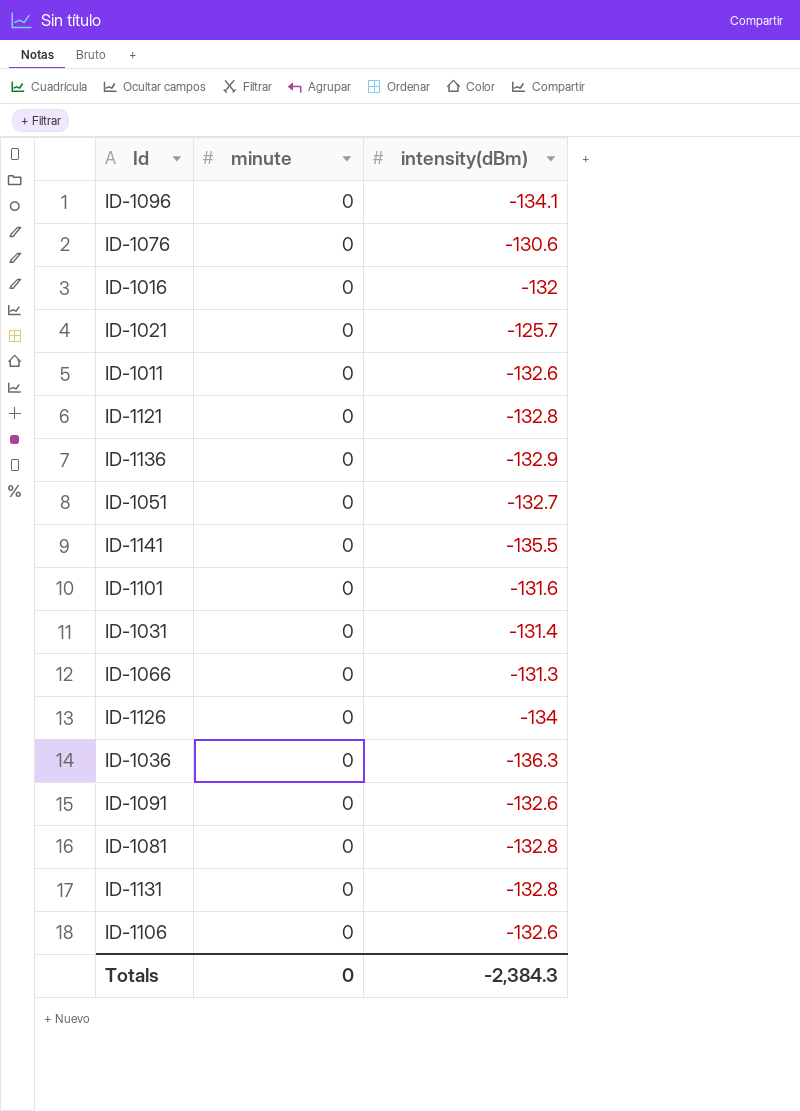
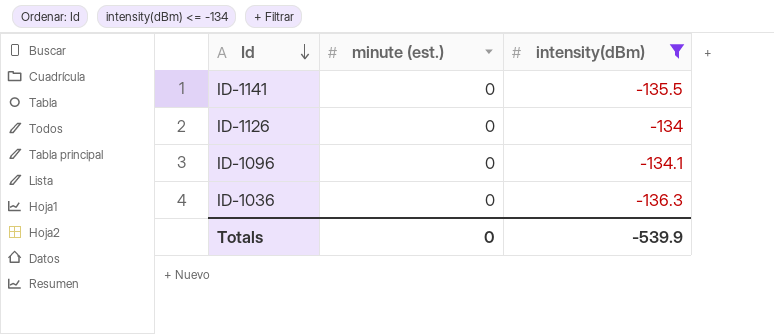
filter: none -> intensity(dBm) <= -134
row order: none -> Id descending
column name: minute -> minute (est.)
Totals | intensity(dBm): -2,384.3 -> -539.9

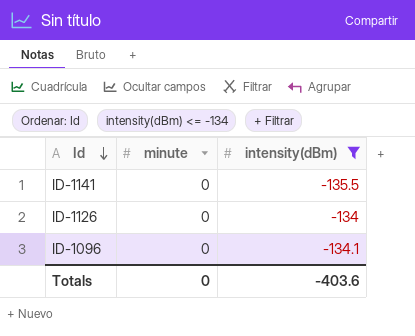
column name: minute (est.) -> minute
row ID-1036: 0 | -136.3 -> none
Totals | intensity(dBm): -539.9 -> -403.6

